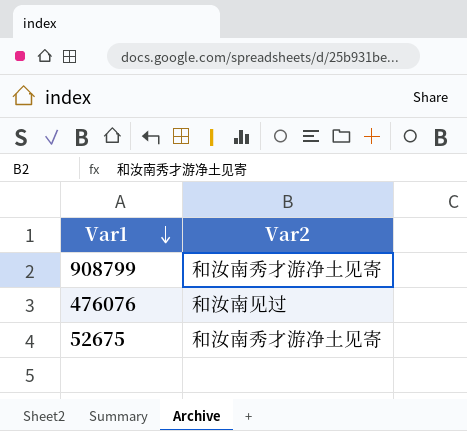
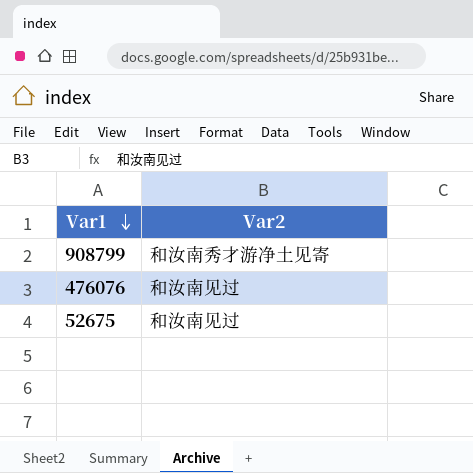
52675 | Var2: 和汝南秀才游净土见寄 -> 和汝南见过

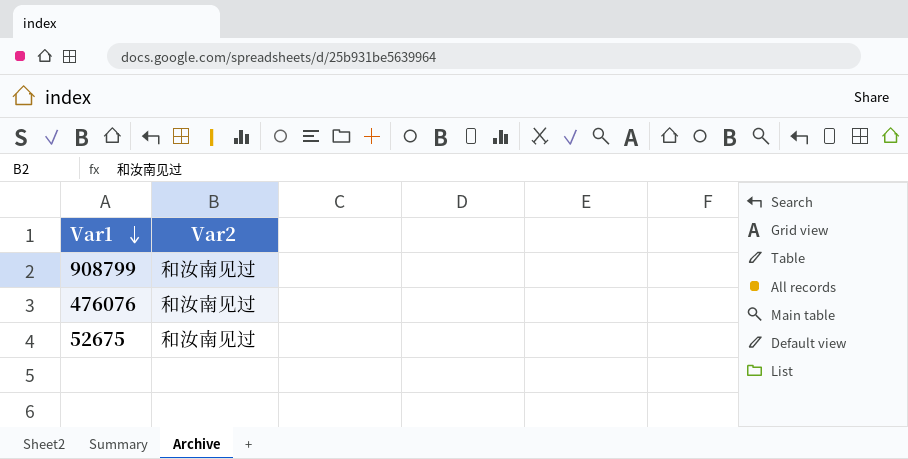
908799 | Var2: 和汝南秀才游净土见寄 -> 和汝南见过

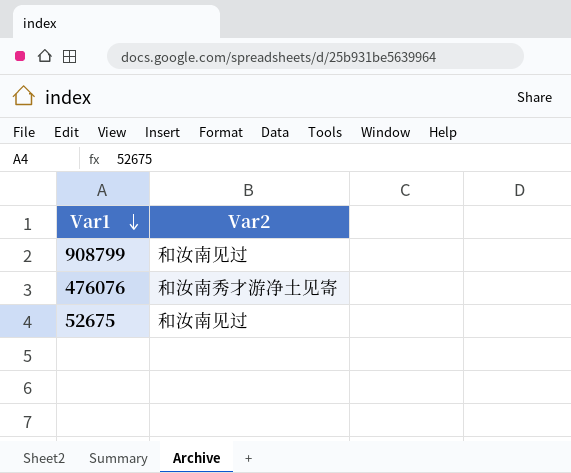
476076 | Var2: 和汝南见过 -> 和汝南秀才游净土见寄

